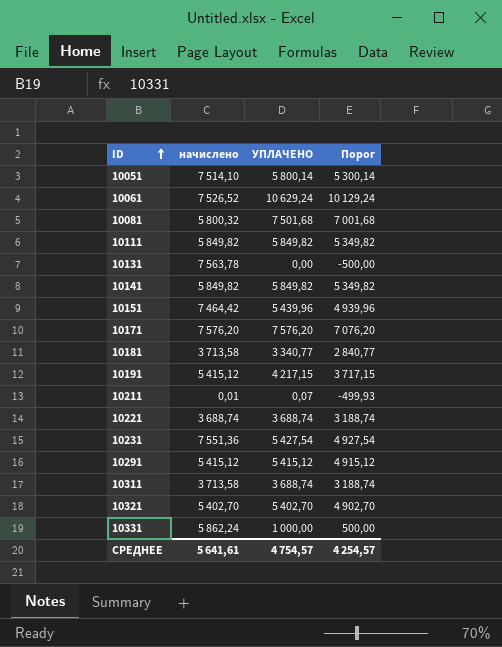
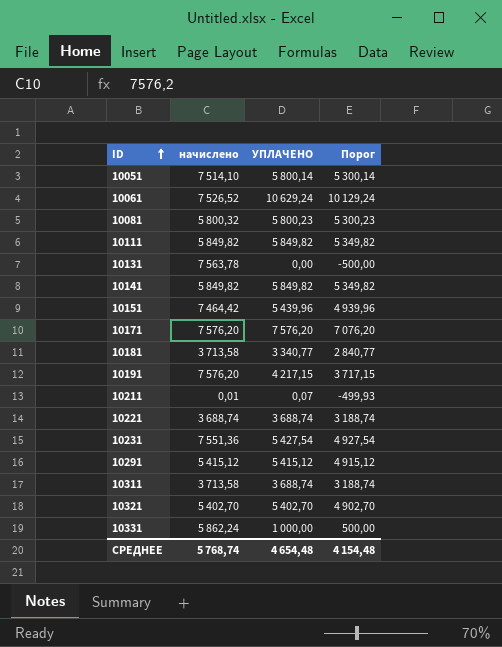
10081 | УПЛАЧЕНО: 7 501,68 -> 5 800,23
10081 | Порог: 7 001,68 -> 5 300,23
10191 | начислено: 5 415,12 -> 7 576,20
СРЕДНЕЕ | начислено: 5 641,61 -> 5 768,74
СРЕДНЕЕ | УПЛАЧЕНО: 4 754,57 -> 4 654,48
СРЕДНЕЕ | Порог: 4 254,57 -> 4 154,48

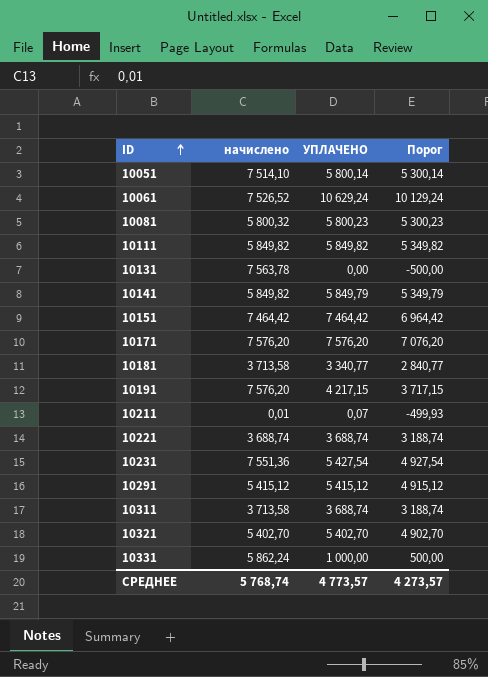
10141 | УПЛАЧЕНО: 5 849,82 -> 5 849,79
10141 | Порог: 5 349,82 -> 5 349,79
10151 | УПЛАЧЕНО: 5 439,96 -> 7 464,42
10151 | Порог: 4 939,96 -> 6 964,42
СРЕДНЕЕ | УПЛАЧЕНО: 4 654,48 -> 4 773,57
СРЕДНЕЕ | Порог: 4 154,48 -> 4 273,57

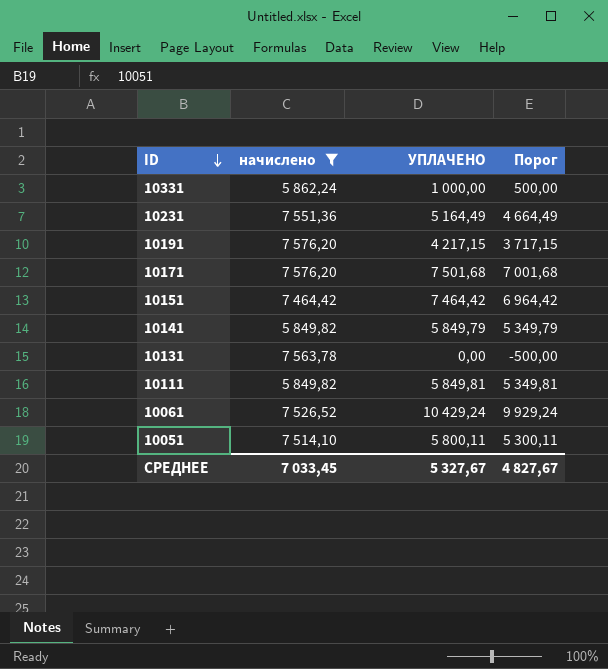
filter: none -> начислено >= 5 849,82
row order: ID ascending -> ID descending
10231 | УПЛАЧЕНО: 5 427,54 -> 5 164,49
10231 | Порог: 4 927,54 -> 4 664,49
10171 | УПЛАЧЕНО: 7 576,20 -> 7 501,68
10171 | Порог: 7 076,20 -> 7 001,68
10111 | УПЛАЧЕНО: 5 849,82 -> 5 849,81
10111 | Порог: 5 349,82 -> 5 349,81
10061 | УПЛАЧЕНО: 10 629,24 -> 10 429,24
10061 | Порог: 10 129,24 -> 9 929,24
10051 | УПЛАЧЕНО: 5 800,14 -> 5 800,11
10051 | Порог: 5 300,14 -> 5 300,11
СРЕДНЕЕ | начислено: 5 768,74 -> 7 033,45
СРЕДНЕЕ | УПЛАЧЕНО: 4 773,57 -> 5 327,67
СРЕДНЕЕ | Порог: 4 273,57 -> 4 827,67

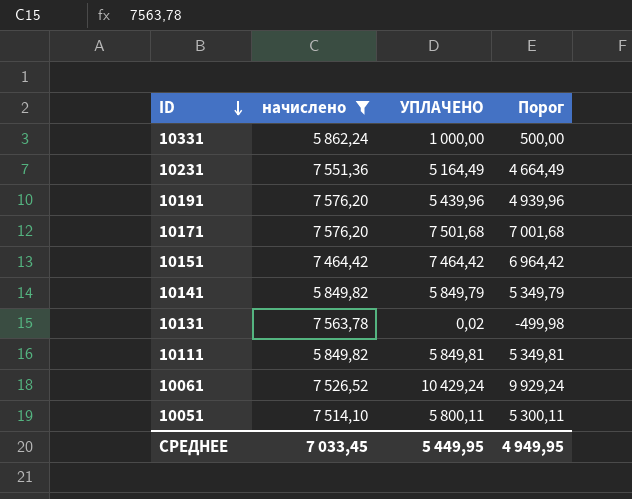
10191 | УПЛАЧЕНО: 4 217,15 -> 5 439,96
10191 | Порог: 3 717,15 -> 4 939,96
10131 | УПЛАЧЕНО: 0,00 -> 0,02
10131 | Порог: -500,00 -> -499,98
СРЕДНЕЕ | УПЛАЧЕНО: 5 327,67 -> 5 449,95
СРЕДНЕЕ | Порог: 4 827,67 -> 4 949,95

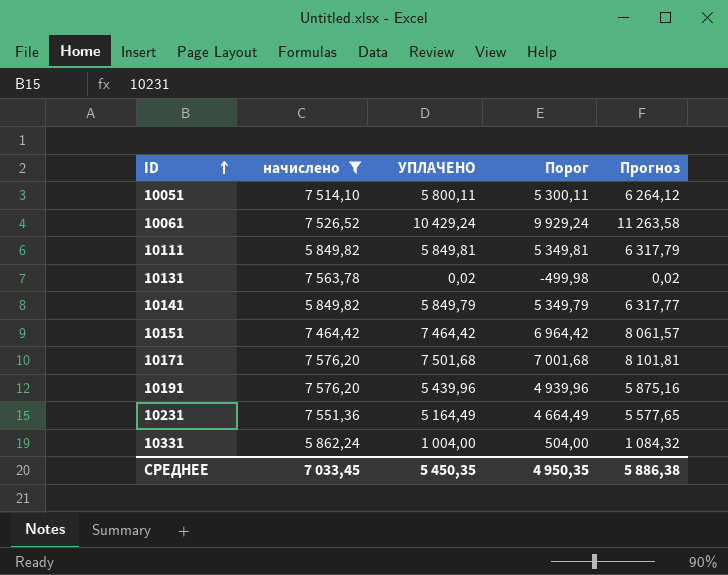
row order: ID descending -> ID ascending
column Прогноз | formula: none -> [УПЛАЧЕНО] * 1,08
10331 | УПЛАЧЕНО: 1 000,00 -> 1 004,00
10331 | Порог: 500,00 -> 504,00
СРЕДНЕЕ | УПЛАЧЕНО: 5 449,95 -> 5 450,35
СРЕДНЕЕ | Порог: 4 949,95 -> 4 950,35

